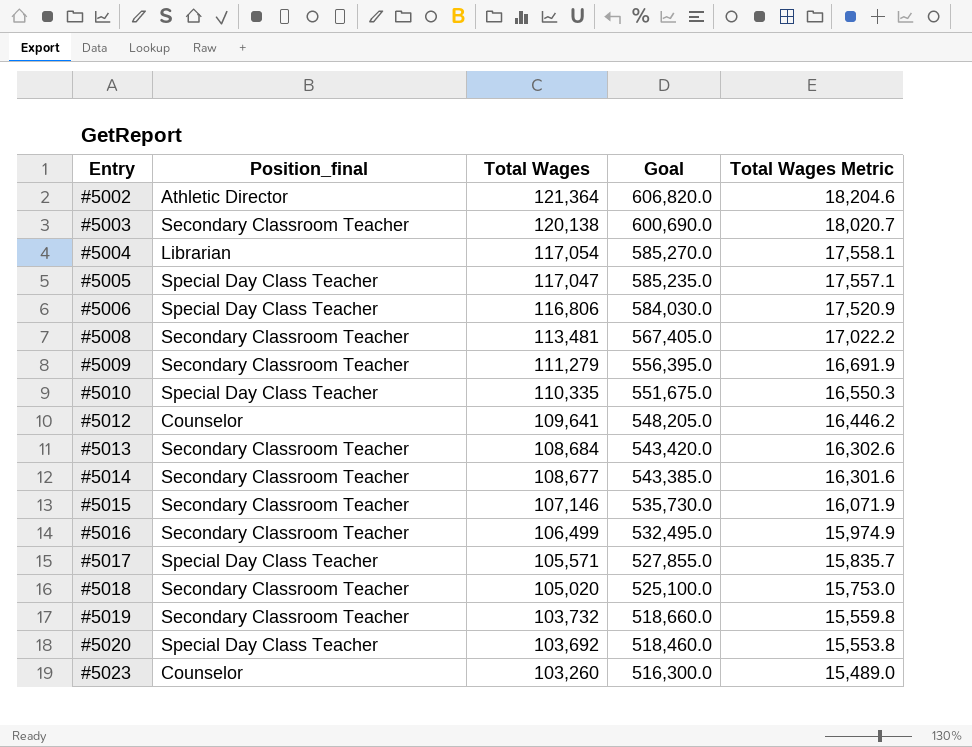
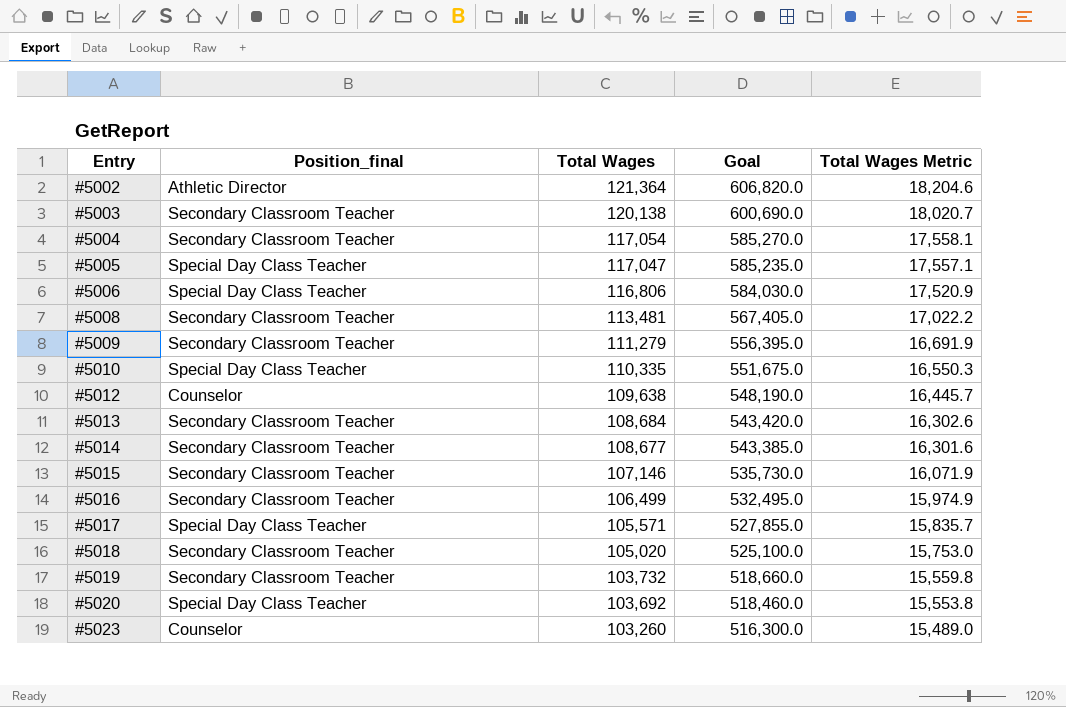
#5004 | Position_final: Librarian -> Secondary Classroom Teacher
#5012 | Total Wages: 109,641 -> 109,638
#5012 | Goal: 548,205.0 -> 548,190.0
#5012 | Total Wages Metric: 16,446.2 -> 16,445.7

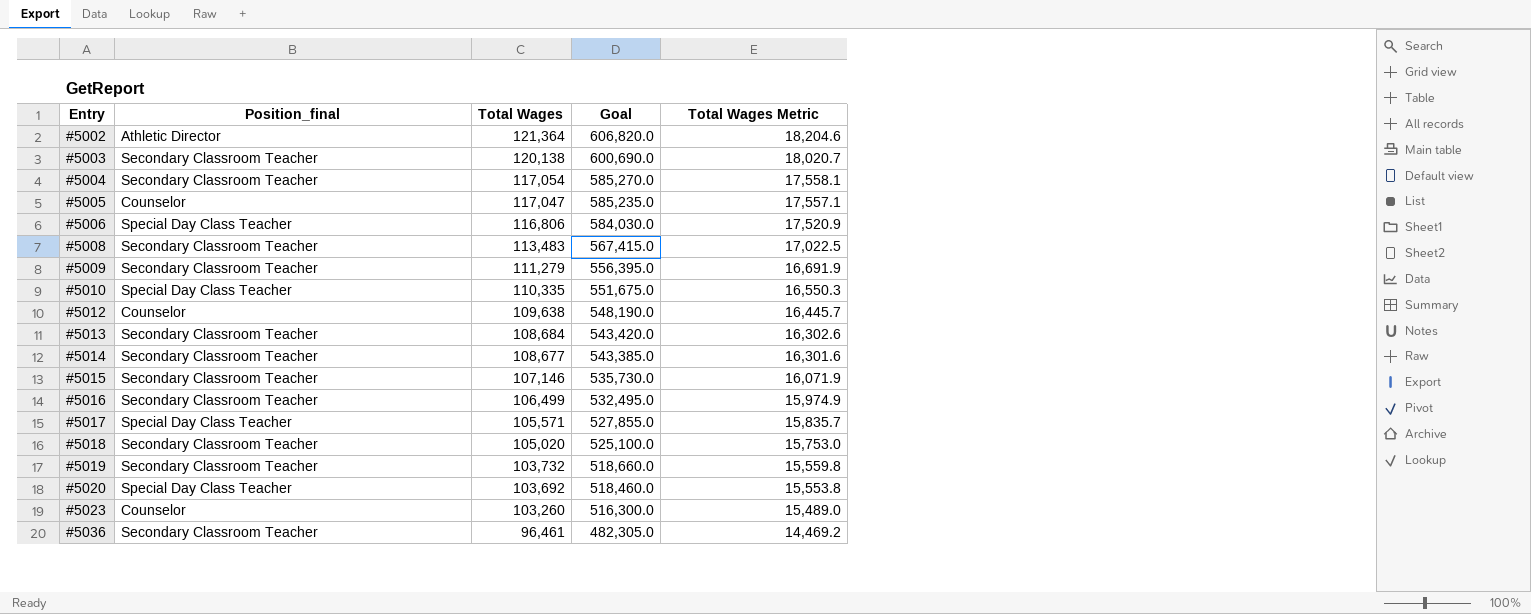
#5005 | Position_final: Special Day Class Teacher -> Counselor
#5008 | Total Wages: 113,481 -> 113,483
#5008 | Goal: 567,405.0 -> 567,415.0
#5008 | Total Wages Metric: 17,022.2 -> 17,022.5
row #5036: none -> Secondary Classroom Teacher | 96,461 | 482,305.0 | 14,469.2

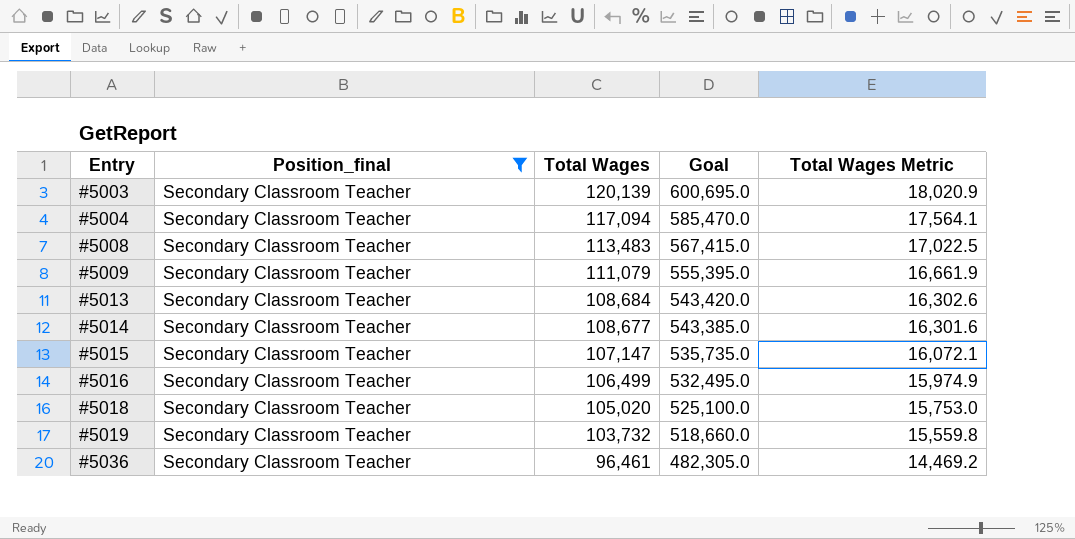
filter: none -> Position_final = Secondary Classroom Teacher
#5003 | Total Wages: 120,138 -> 120,139
#5003 | Goal: 600,690.0 -> 600,695.0
#5003 | Total Wages Metric: 18,020.7 -> 18,020.9
#5004 | Total Wages: 117,054 -> 117,094
#5004 | Goal: 585,270.0 -> 585,470.0
#5004 | Total Wages Metric: 17,558.1 -> 17,564.1
#5009 | Total Wages: 111,279 -> 111,079
#5009 | Goal: 556,395.0 -> 555,395.0
#5009 | Total Wages Metric: 16,691.9 -> 16,661.9
#5015 | Total Wages: 107,146 -> 107,147
#5015 | Goal: 535,730.0 -> 535,735.0
#5015 | Total Wages Metric: 16,071.9 -> 16,072.1

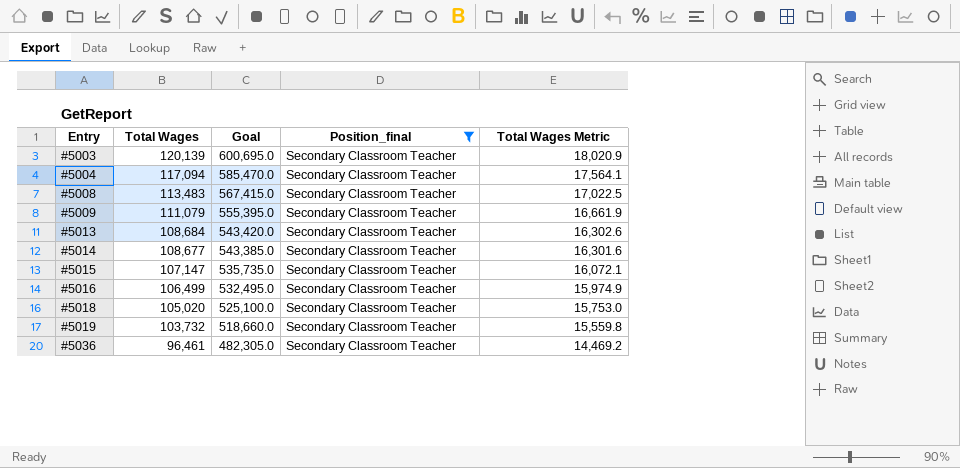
column Position_final | position: 2 -> 4

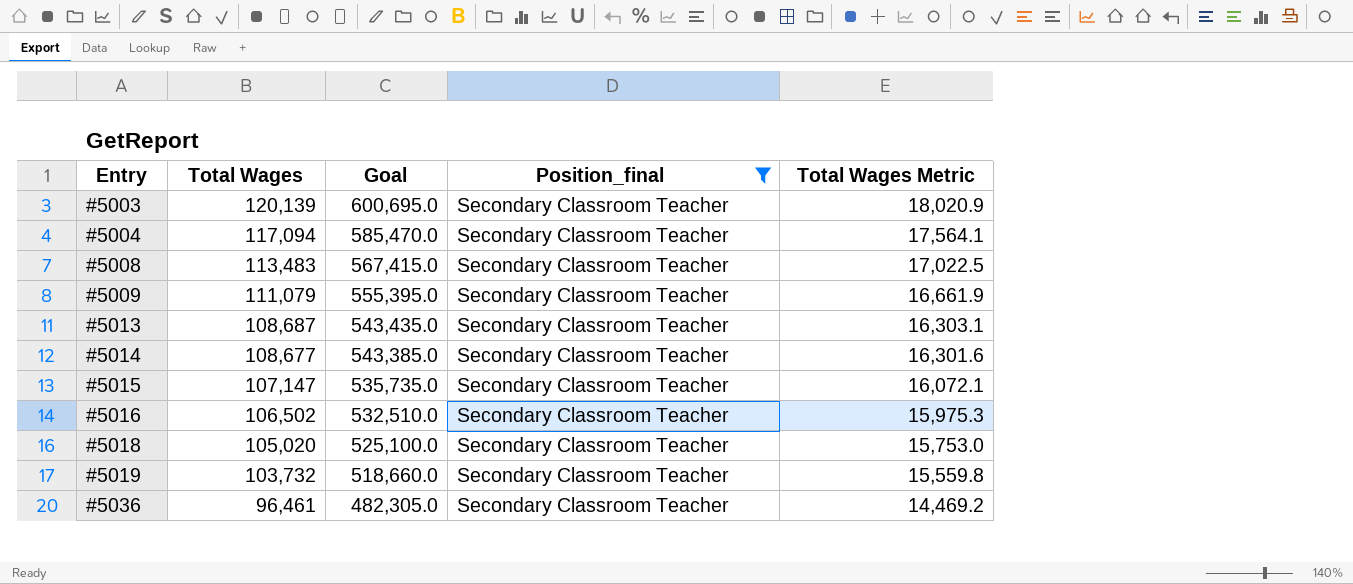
#5013 | Total Wages: 108,684 -> 108,687
#5013 | Goal: 543,420.0 -> 543,435.0
#5013 | Total Wages Metric: 16,302.6 -> 16,303.1
#5016 | Total Wages: 106,499 -> 106,502
#5016 | Goal: 532,495.0 -> 532,510.0
#5016 | Total Wages Metric: 15,974.9 -> 15,975.3

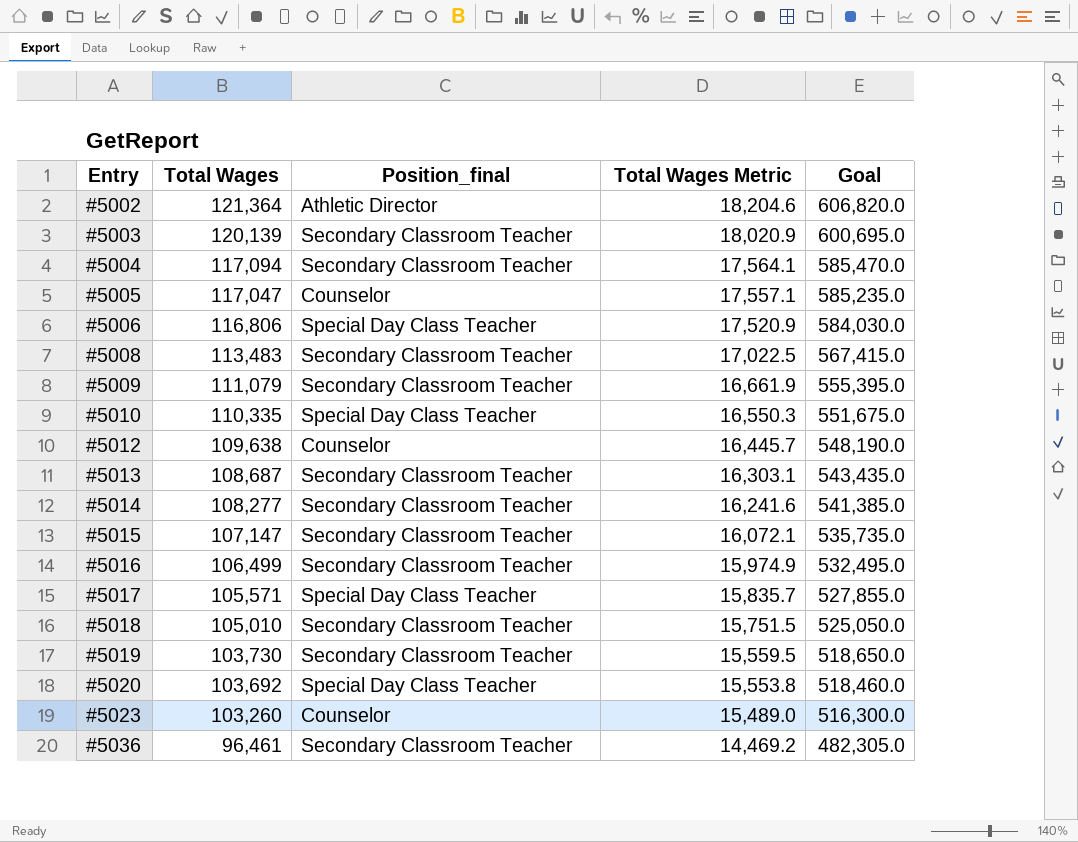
filter: Position_final = Secondary Classroom Teacher -> none
column Goal | position: 3 -> 5
#5014 | Total Wages: 108,677 -> 108,277
#5014 | Total Wages Metric: 16,301.6 -> 16,241.6
#5014 | Goal: 543,385.0 -> 541,385.0
#5016 | Total Wages: 106,502 -> 106,499
#5016 | Total Wages Metric: 15,975.3 -> 15,974.9
#5016 | Goal: 532,510.0 -> 532,495.0
#5018 | Total Wages: 105,020 -> 105,010
#5018 | Total Wages Metric: 15,753.0 -> 15,751.5
#5018 | Goal: 525,100.0 -> 525,050.0
#5019 | Total Wages: 103,732 -> 103,730
#5019 | Total Wages Metric: 15,559.8 -> 15,559.5
#5019 | Goal: 518,660.0 -> 518,650.0

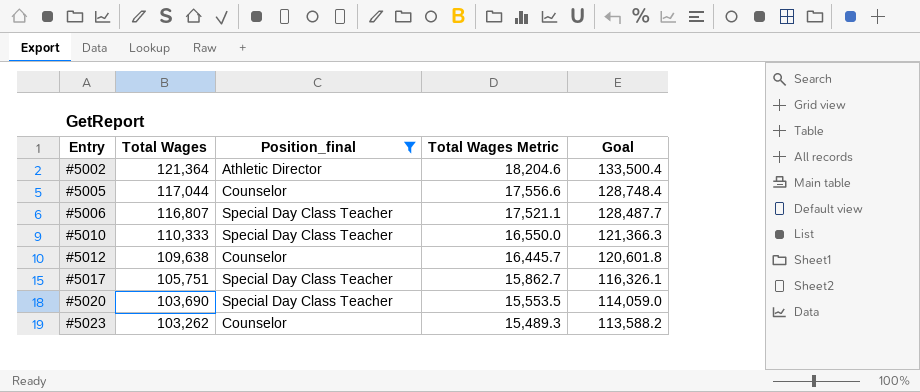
filter: none -> Position_final != Secondary Classroom Teacher
column Goal | formula: [Total Wages] * 5 -> [Total Wages] * 1.1
#5005 | Total Wages: 117,047 -> 117,044
#5005 | Total Wages Metric: 17,557.1 -> 17,556.6
#5006 | Total Wages: 116,806 -> 116,807
#5006 | Total Wages Metric: 17,520.9 -> 17,521.1
#5010 | Total Wages: 110,335 -> 110,333
#5010 | Total Wages Metric: 16,550.3 -> 16,550.0
#5017 | Total Wages: 105,571 -> 105,751
#5017 | Total Wages Metric: 15,835.7 -> 15,862.7
#5020 | Total Wages: 103,692 -> 103,690
#5020 | Total Wages Metric: 15,553.8 -> 15,553.5
#5023 | Total Wages: 103,260 -> 103,262
#5023 | Total Wages Metric: 15,489.0 -> 15,489.3

